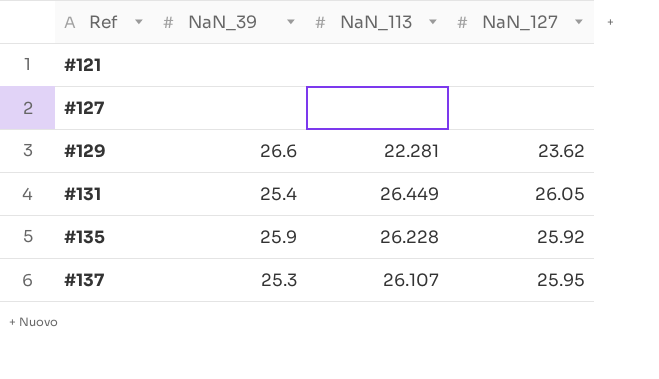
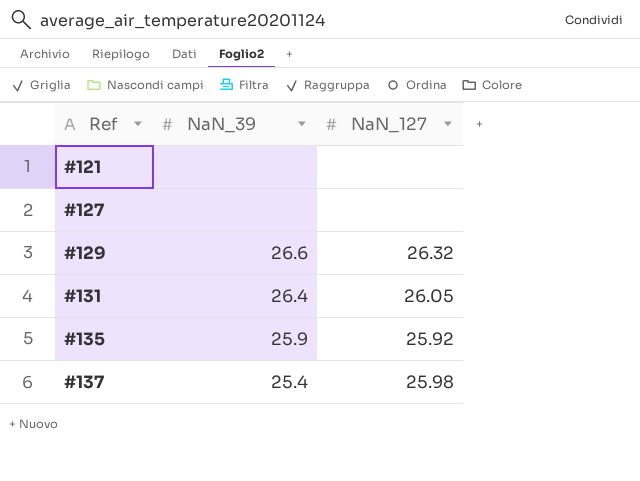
column NaN_113 | position: 3 -> none
#129 | NaN_127: 23.62 -> 26.32
#131 | NaN_39: 25.4 -> 26.4
#137 | NaN_39: 25.3 -> 25.4
#137 | NaN_127: 25.95 -> 25.98

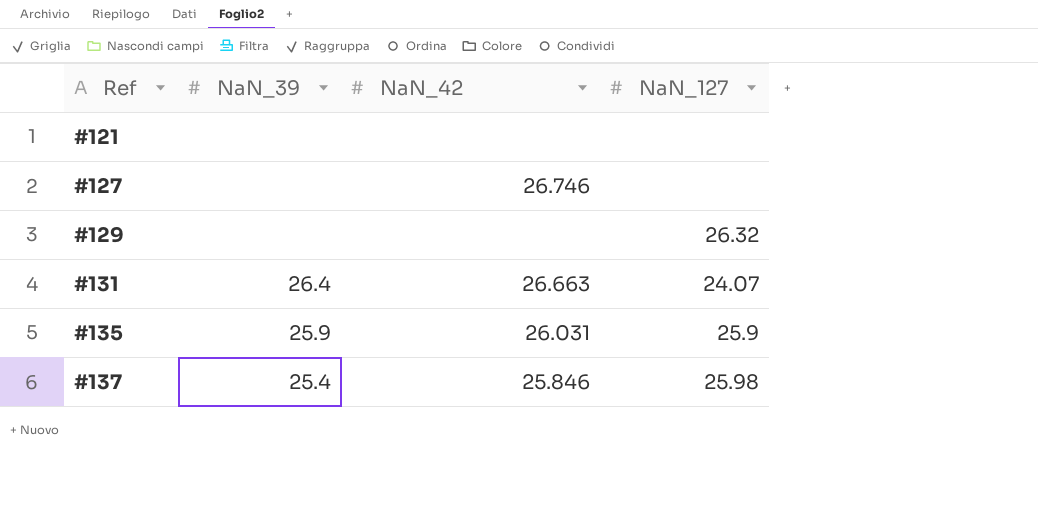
column NaN_42 | position: none -> 3
#129 | NaN_39: 26.6 -> none
#131 | NaN_127: 26.05 -> 24.07
#135 | NaN_127: 25.92 -> 25.9

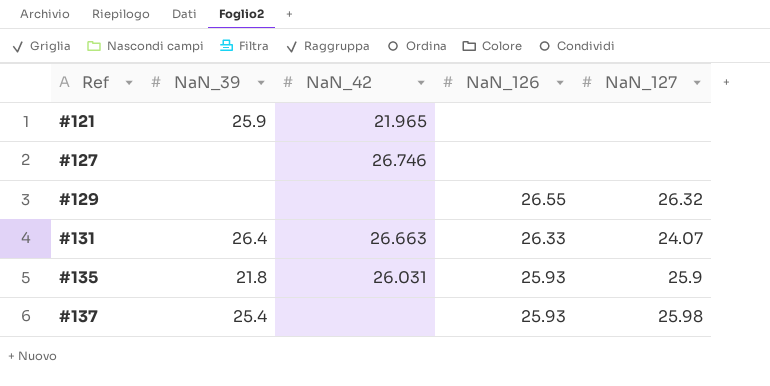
column NaN_126 | position: none -> 4
#121 | NaN_39: none -> 25.9
#121 | NaN_42: none -> 21.965
#135 | NaN_39: 25.9 -> 21.8
#137 | NaN_42: 25.846 -> none

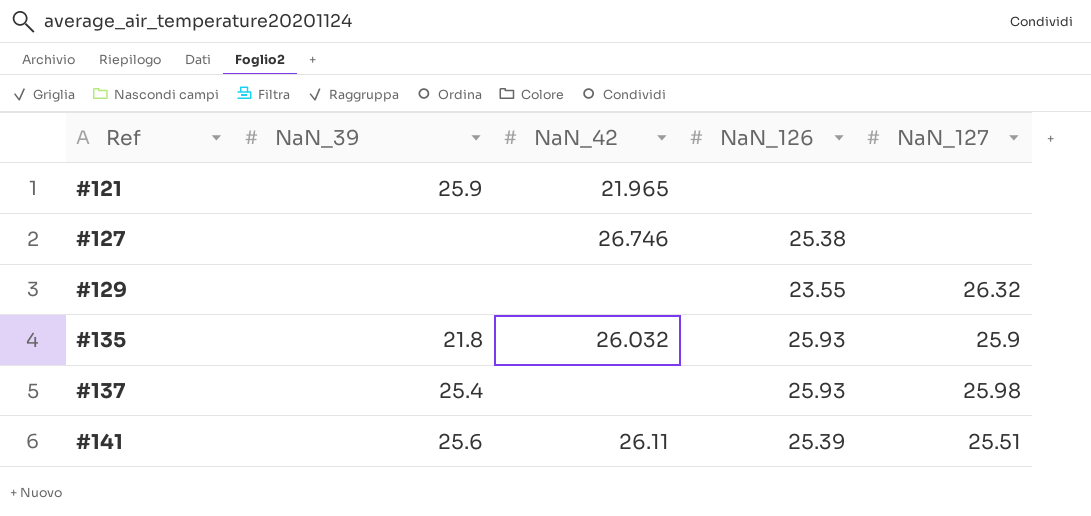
row #131: 26.4 | 26.663 | 26.33 | 24.07 -> none
#127 | NaN_126: none -> 25.38
#129 | NaN_126: 26.55 -> 23.55
#135 | NaN_42: 26.031 -> 26.032
row #141: none -> 25.6 | 26.11 | 25.39 | 25.51

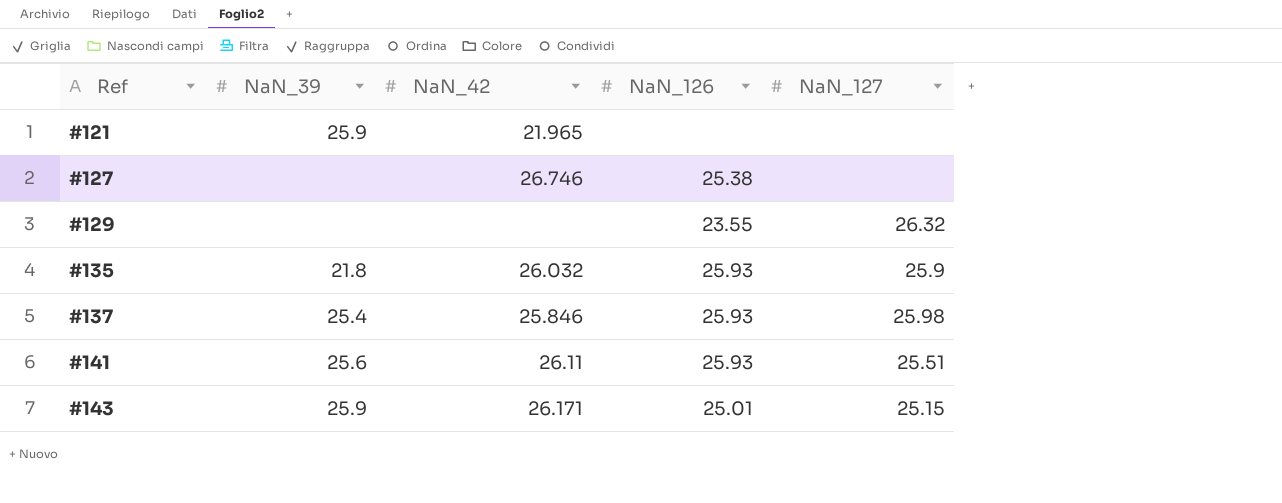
#137 | NaN_42: none -> 25.846
#141 | NaN_126: 25.39 -> 25.93
row #143: none -> 25.9 | 26.171 | 25.01 | 25.15

